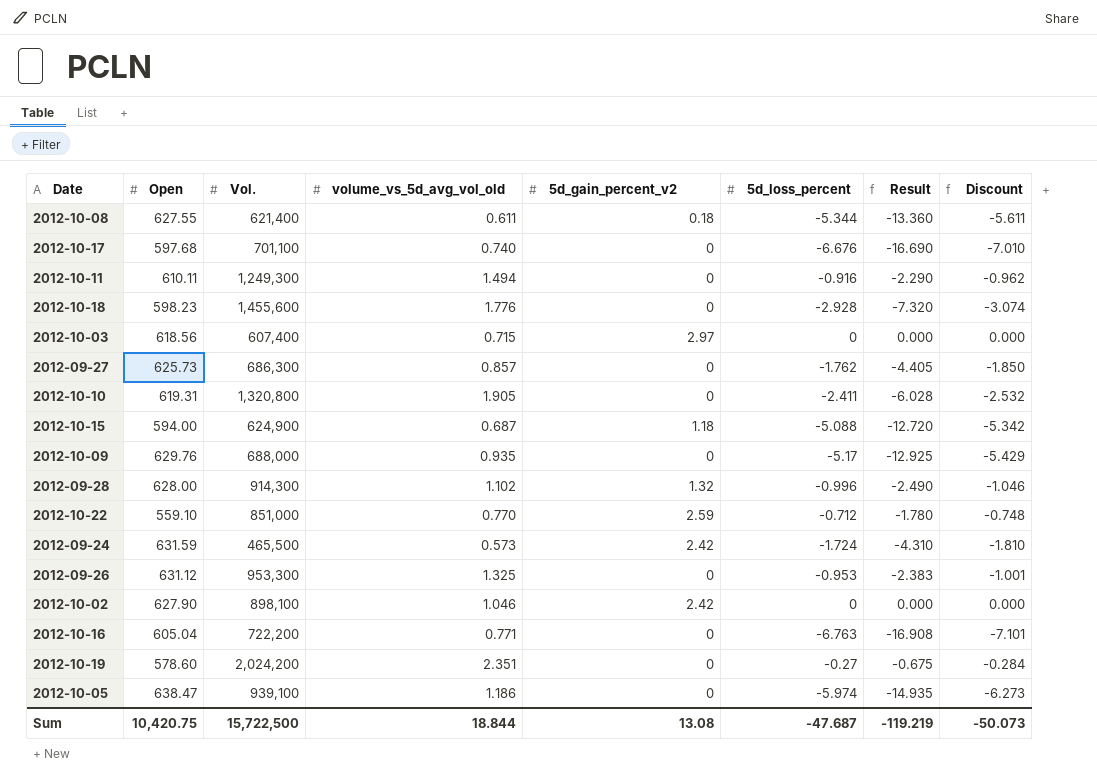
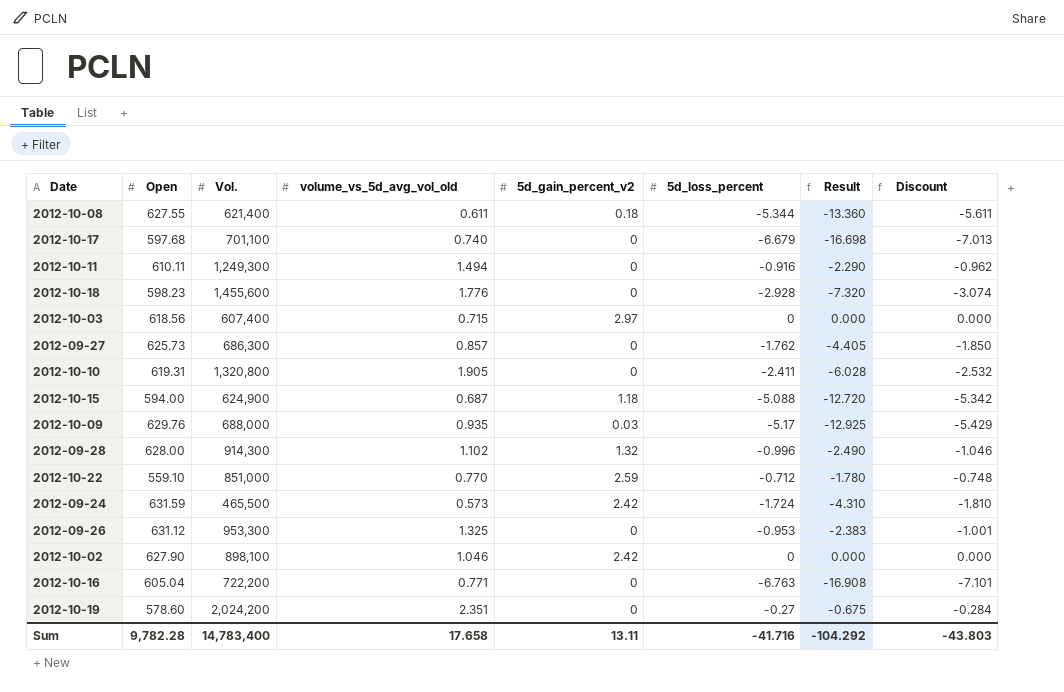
row 2012-10-05: 638.47 | 939,100 | 1.186 | 0 | -5.974 | -14.935 | -6.273 -> none
2012-10-17 | 5d_loss_percent: -6.676 -> -6.679
2012-10-17 | Result: -16.690 -> -16.698
2012-10-17 | Discount: -7.010 -> -7.013
2012-10-09 | 5d_gain_percent_v2: 0 -> 0.03
Sum | Open: 10,420.75 -> 9,782.28
Sum | Vol.: 15,722,500 -> 14,783,400
Sum | volume_vs_5d_avg_vol_old: 18.844 -> 17.658
Sum | 5d_gain_percent_v2: 13.08 -> 13.11
Sum | 5d_loss_percent: -47.687 -> -41.716
Sum | Result: -119.219 -> -104.292
Sum | Discount: -50.073 -> -43.803

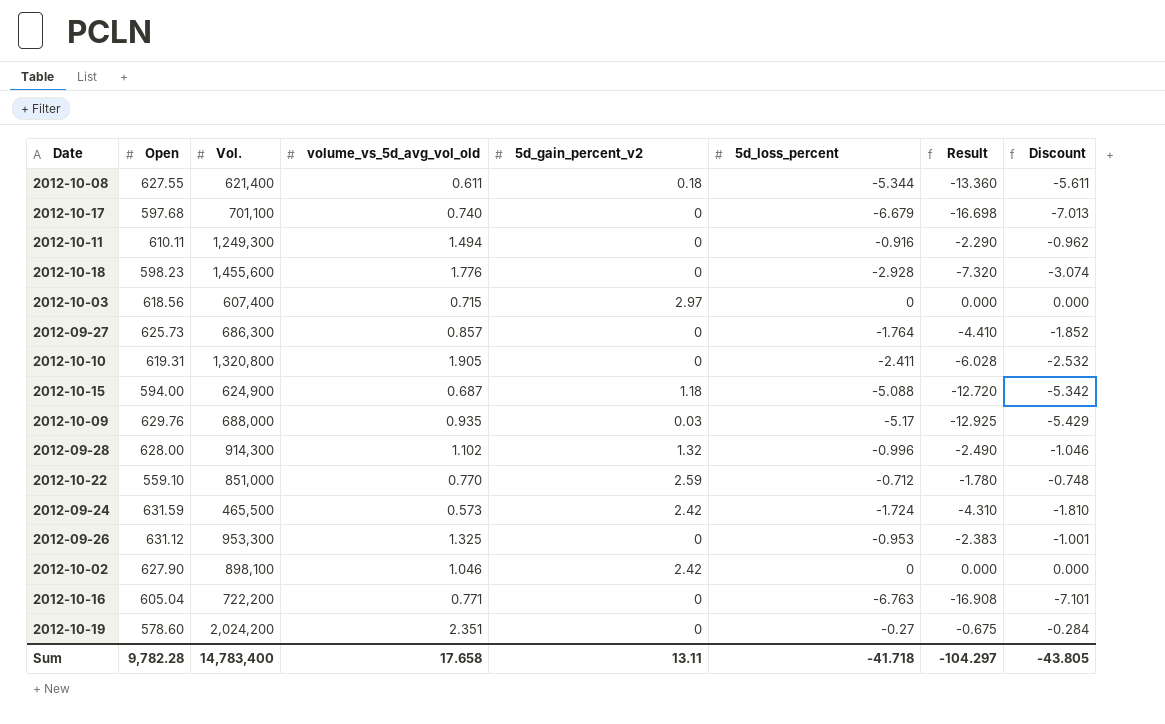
2012-09-27 | 5d_loss_percent: -1.762 -> -1.764
2012-09-27 | Result: -4.405 -> -4.410
2012-09-27 | Discount: -1.850 -> -1.852
Sum | 5d_loss_percent: -41.716 -> -41.718
Sum | Result: -104.292 -> -104.297
Sum | Discount: -43.803 -> -43.805

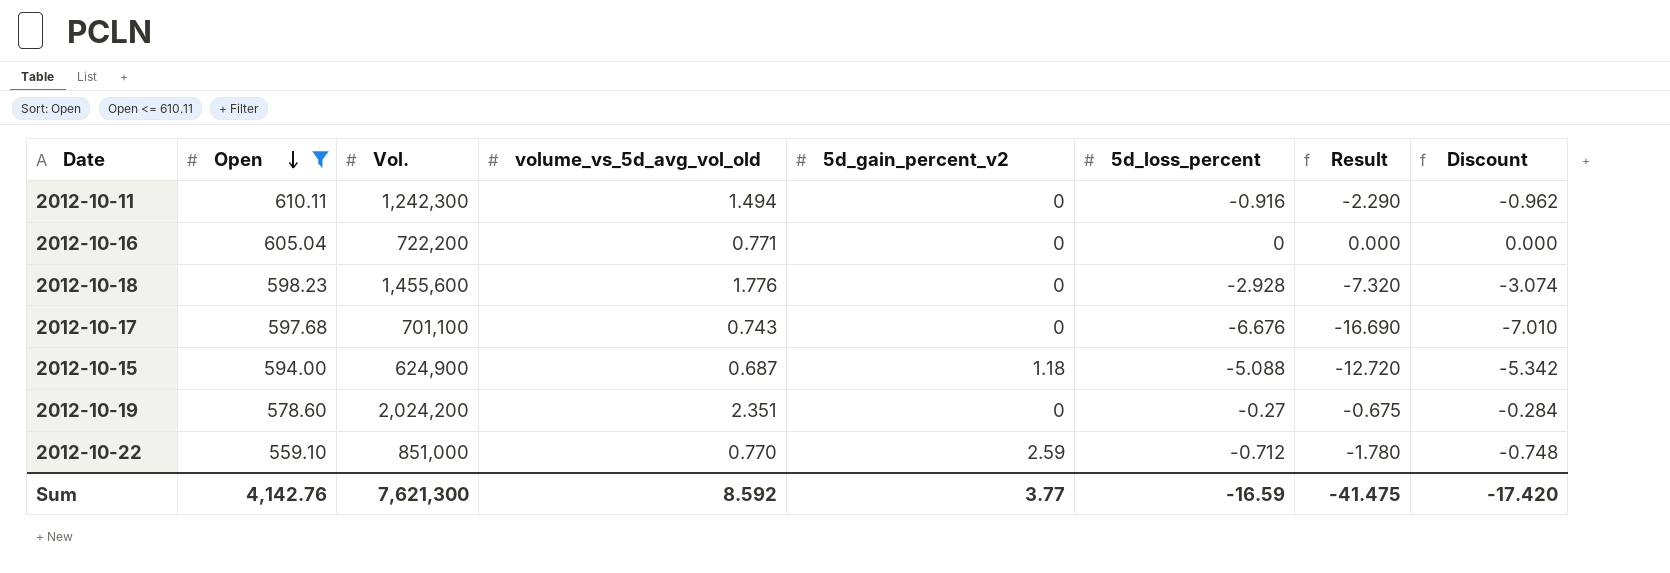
filter: none -> Open <= 610.11
row order: none -> Open descending
2012-10-11 | Vol.: 1,249,300 -> 1,242,300
2012-10-16 | 5d_loss_percent: -6.763 -> 0
2012-10-16 | Result: -16.908 -> 0.000
2012-10-16 | Discount: -7.101 -> 0.000
2012-10-17 | volume_vs_5d_avg_vol_old: 0.740 -> 0.743
2012-10-17 | 5d_loss_percent: -6.679 -> -6.676
2012-10-17 | Result: -16.698 -> -16.690
2012-10-17 | Discount: -7.013 -> -7.010
Sum | Open: 9,782.28 -> 4,142.76
Sum | Vol.: 14,783,400 -> 7,621,300
Sum | volume_vs_5d_avg_vol_old: 17.658 -> 8.592
Sum | 5d_gain_percent_v2: 13.11 -> 3.77
Sum | 5d_loss_percent: -41.718 -> -16.59
Sum | Result: -104.297 -> -41.475
Sum | Discount: -43.805 -> -17.420

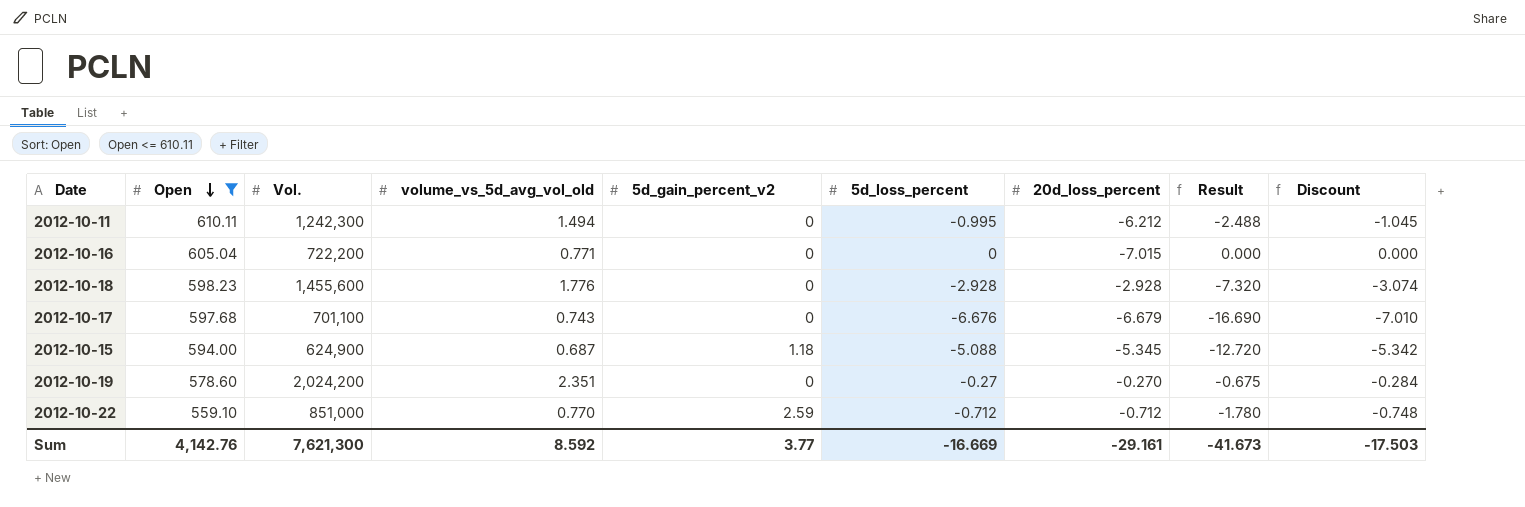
column 20d_loss_percent | position: none -> 7
2012-10-11 | 5d_loss_percent: -0.916 -> -0.995
2012-10-11 | Result: -2.290 -> -2.488
2012-10-11 | Discount: -0.962 -> -1.045
Sum | 5d_loss_percent: -16.59 -> -16.669
Sum | Result: -41.475 -> -41.673
Sum | Discount: -17.420 -> -17.503

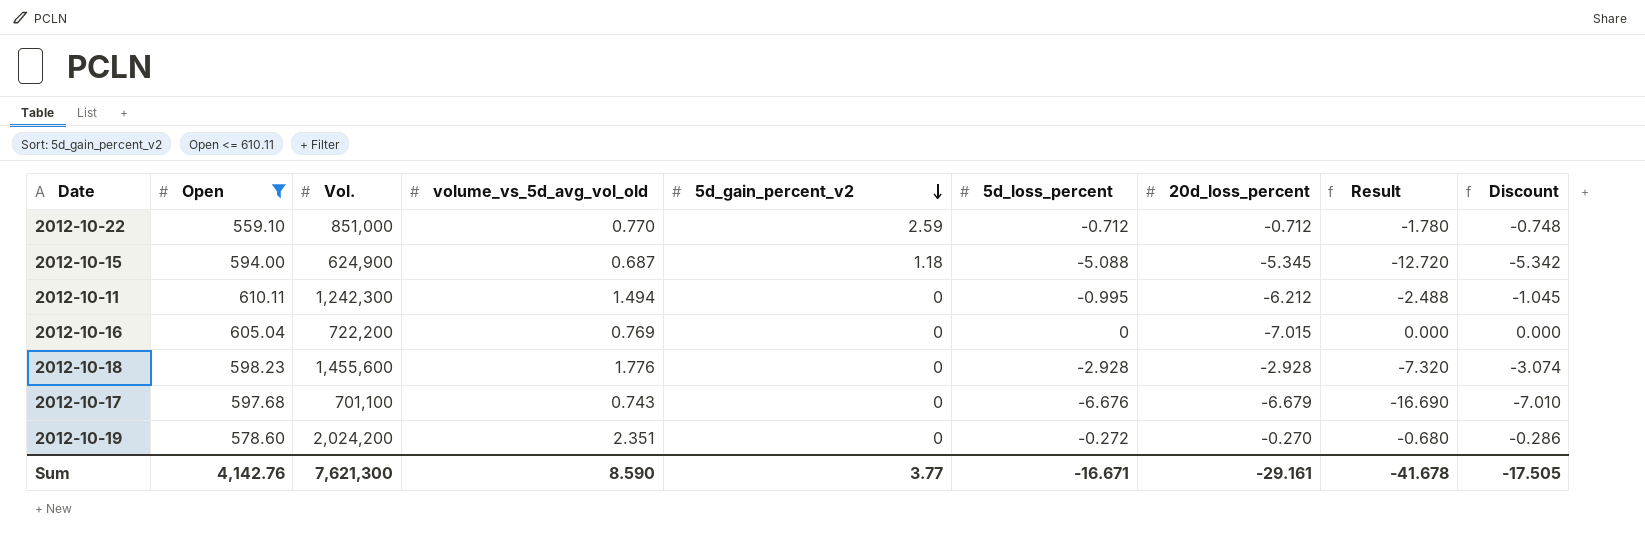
row order: Open descending -> 5d_gain_percent_v2 descending
2012-10-16 | volume_vs_5d_avg_vol_old: 0.771 -> 0.769
2012-10-19 | 5d_loss_percent: -0.27 -> -0.272
2012-10-19 | Result: -0.675 -> -0.680
2012-10-19 | Discount: -0.284 -> -0.286
Sum | volume_vs_5d_avg_vol_old: 8.592 -> 8.590
Sum | 5d_loss_percent: -16.669 -> -16.671
Sum | Result: -41.673 -> -41.678
Sum | Discount: -17.503 -> -17.505

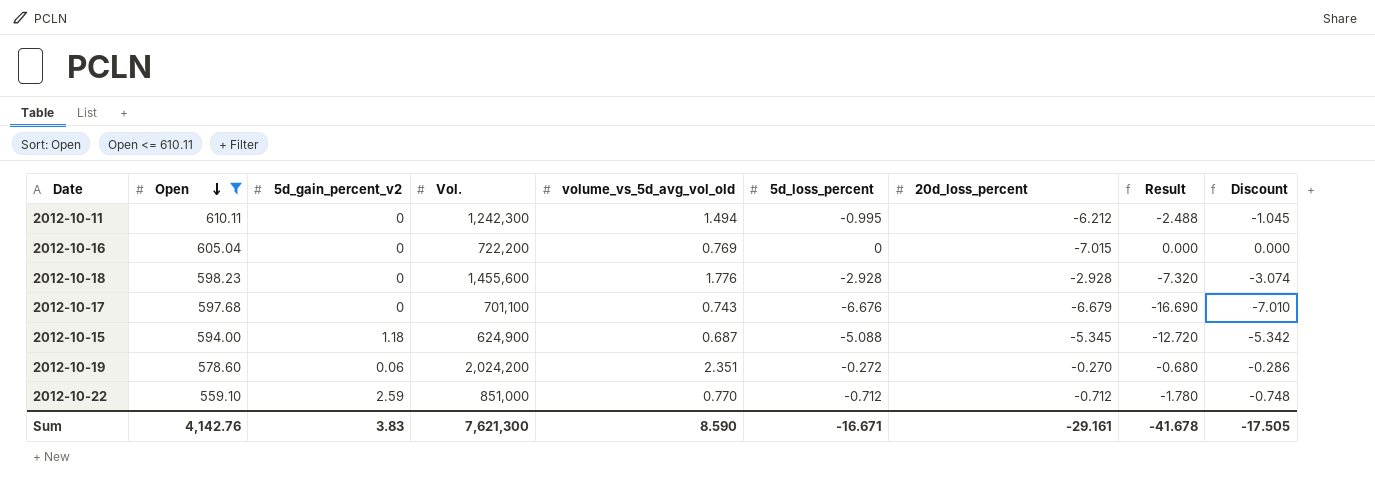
row order: 5d_gain_percent_v2 descending -> Open descending
column 5d_gain_percent_v2 | position: 5 -> 3
2012-10-19 | 5d_gain_percent_v2: 0 -> 0.06
Sum | 5d_gain_percent_v2: 3.77 -> 3.83

